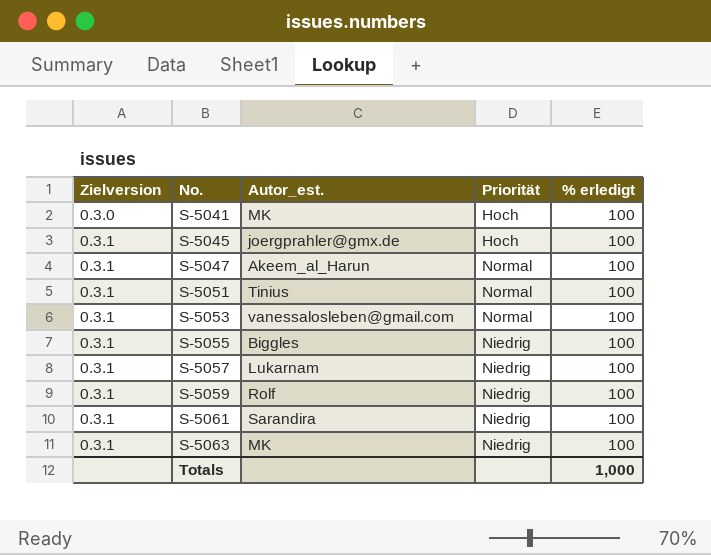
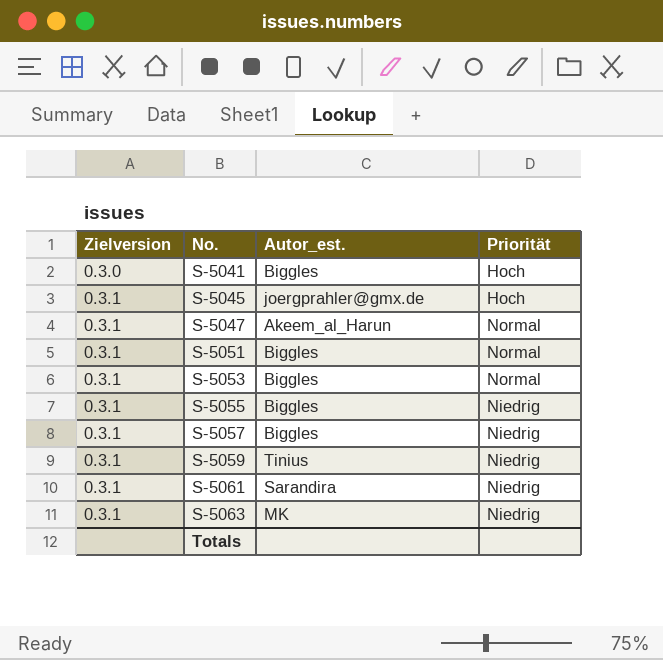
column % erledigt | position: 5 -> none
S-5041 | Autor_est.: MK -> Biggles
S-5051 | Autor_est.: Tinius -> Biggles
S-5053 | Autor_est.: vanessalosleben@gmail.com -> Biggles
S-5057 | Autor_est.: Lukarnam -> Biggles
S-5059 | Autor_est.: Rolf -> Tinius

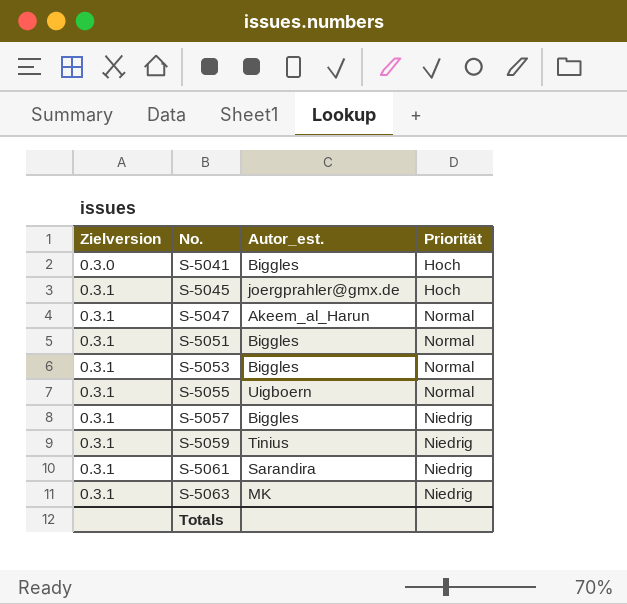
S-5055 | Autor_est.: Biggles -> Uigboern
S-5055 | Priorität: Niedrig -> Normal

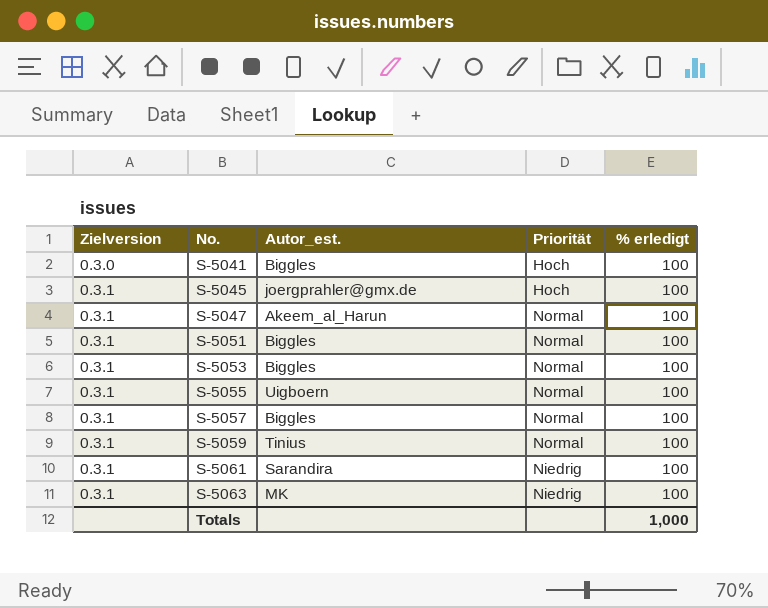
column % erledigt | position: none -> 5
S-5057 | Priorität: Niedrig -> Normal
S-5059 | Priorität: Niedrig -> Normal

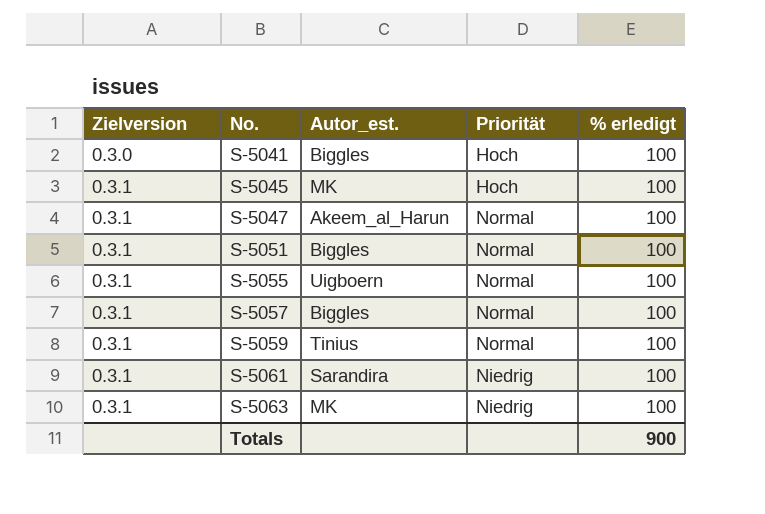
row S-5053: 0.3.1 | Biggles | Normal | 100 -> none
S-5045 | Autor_est.: joergprahler@gmx.de -> MK
Totals | % erledigt: 1,000 -> 900

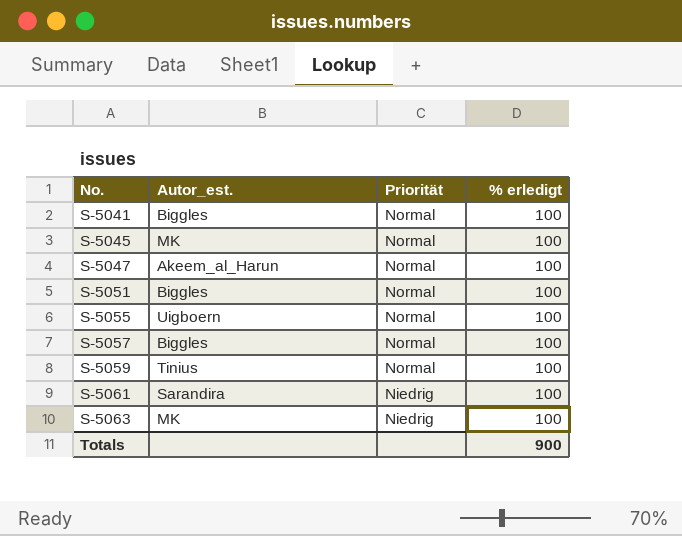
column Zielversion | position: 1 -> none
S-5041 | Priorität: Hoch -> Normal
S-5045 | Priorität: Hoch -> Normal

